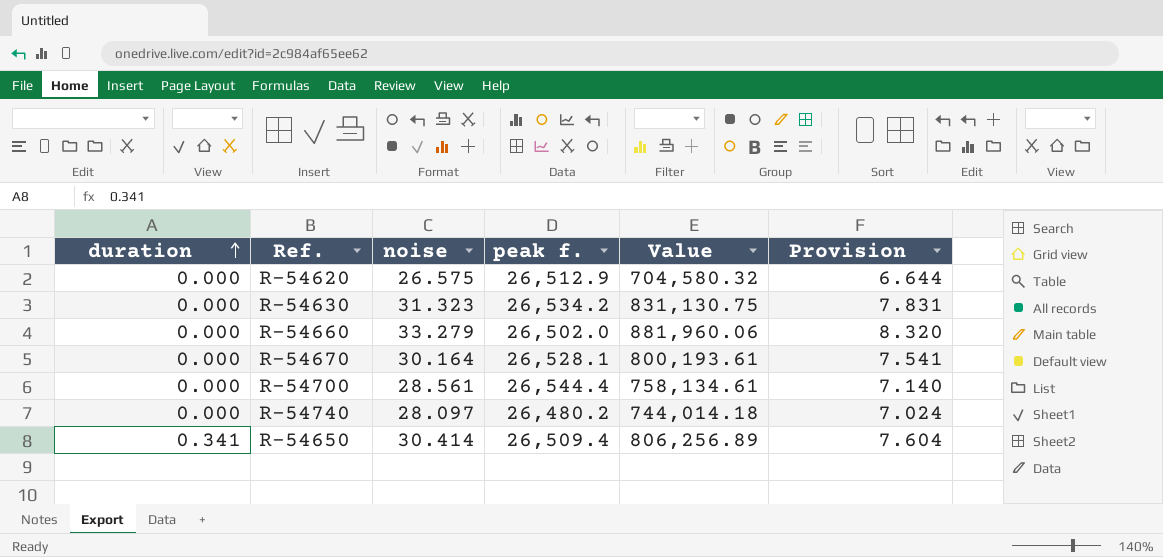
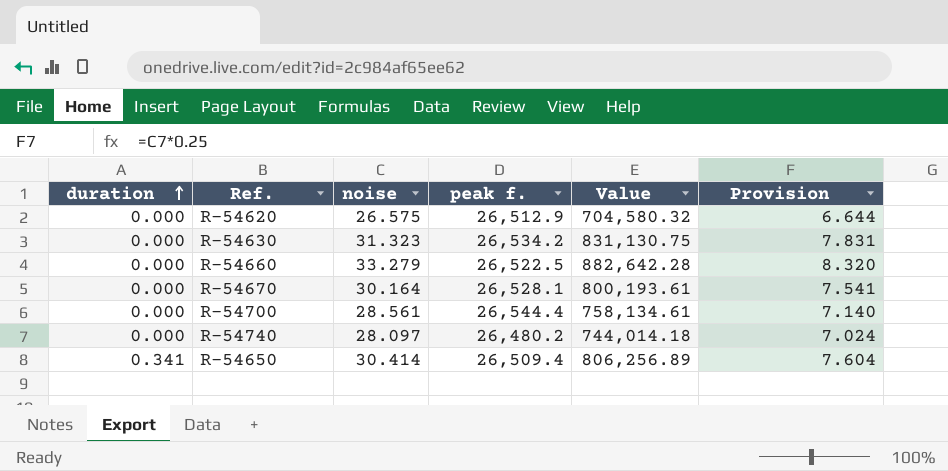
R-54660 | peak f.: 26,502.0 -> 26,522.5
R-54660 | Value: 881,960.06 -> 882,642.28

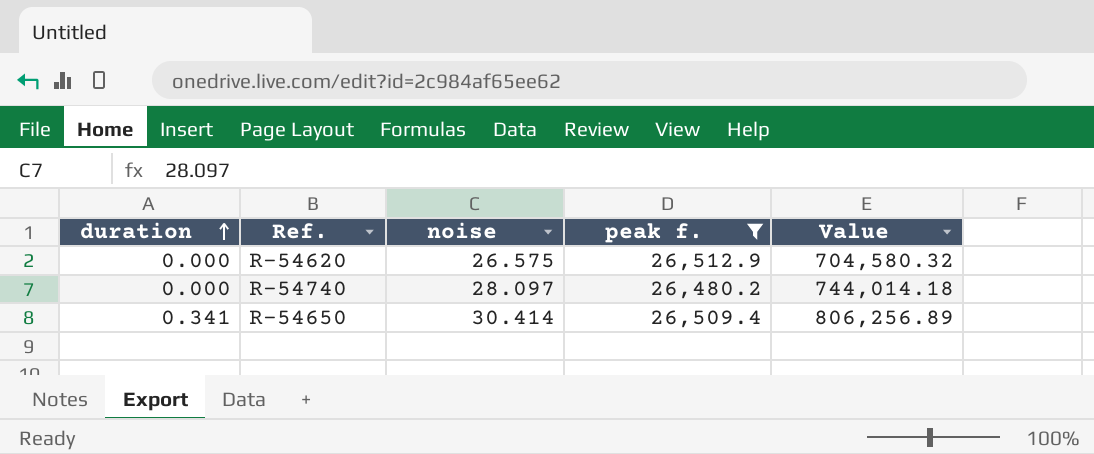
filter: none -> peak f. <= 26,512.9
column Provision | formula: [noise] * 0.25 -> none

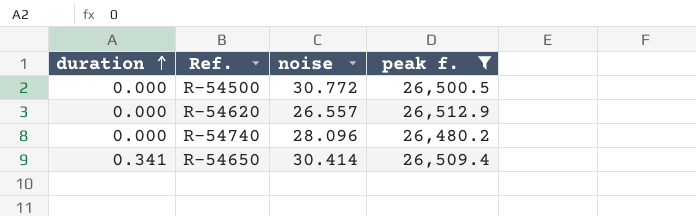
column Value | formula: [noise] * [peak f.] -> none
row R-54500: none -> 0.000 | 30.772 | 26,500.5
R-54620 | noise: 26.575 -> 26.557
R-54740 | noise: 28.097 -> 28.096

